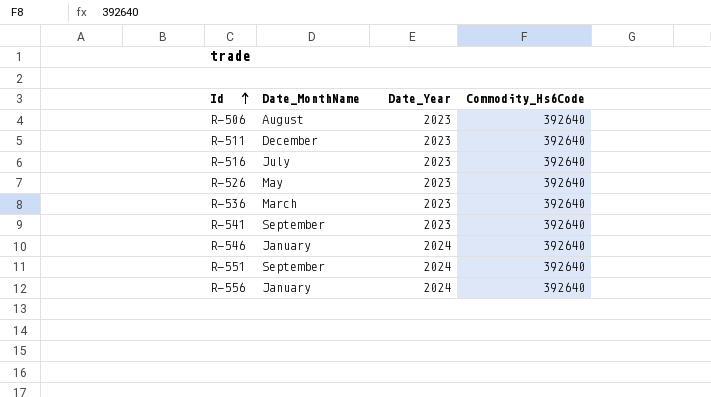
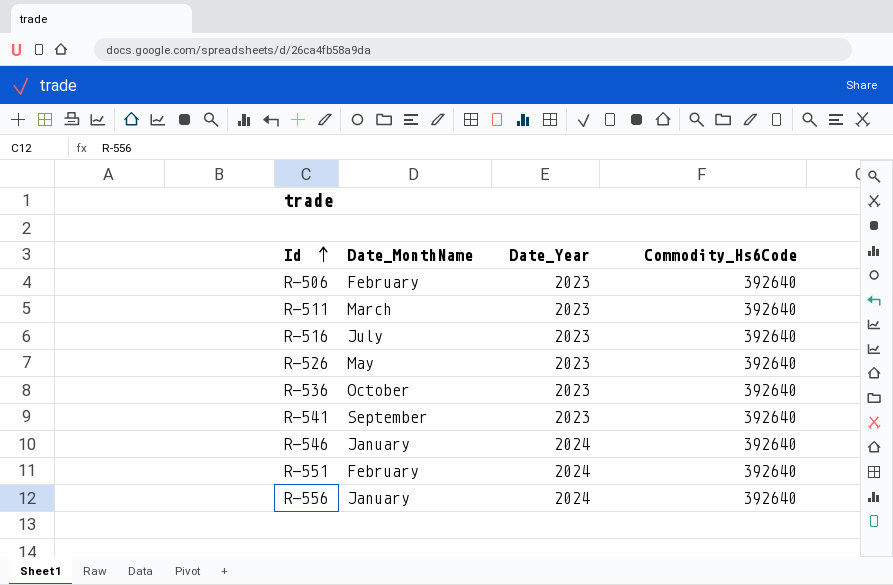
R-506 | Date_MonthName: August -> February
R-511 | Date_MonthName: December -> March
R-536 | Date_MonthName: March -> October
R-551 | Date_MonthName: September -> February

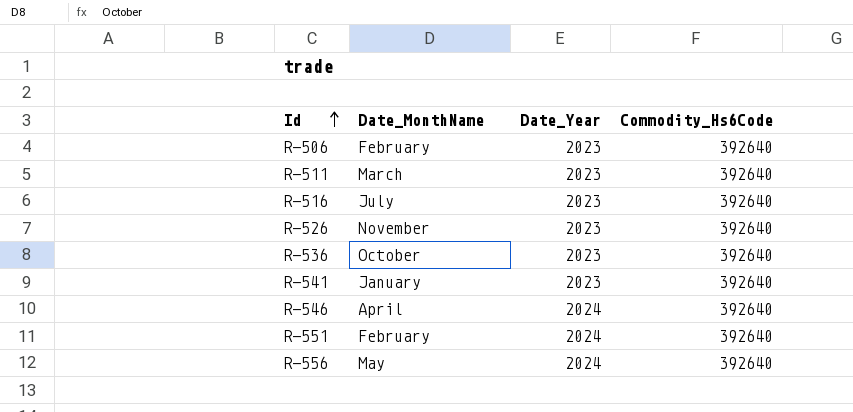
R-526 | Date_MonthName: May -> November
R-541 | Date_MonthName: September -> January
R-546 | Date_MonthName: January -> April
R-556 | Date_MonthName: January -> May

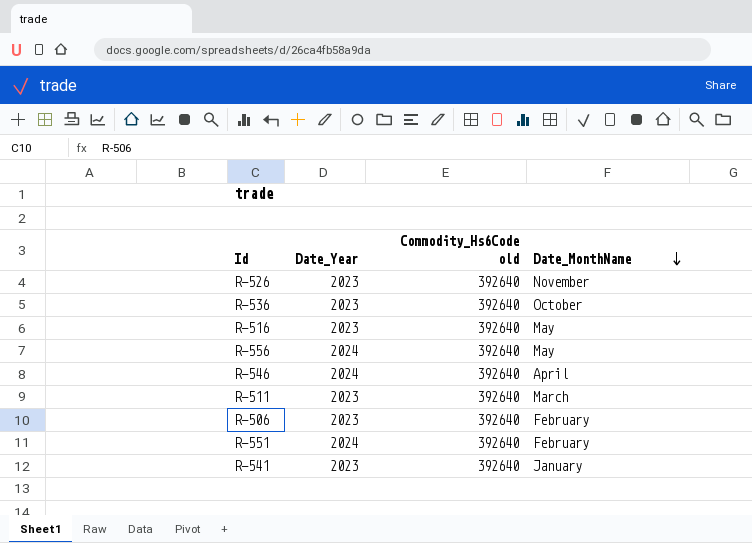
row order: Id ascending -> Date_MonthName descending
column name: Commodity_Hs6Code -> Commodity_Hs6Code old
column Date_MonthName | position: 2 -> 4
R-516 | Date_MonthName: July -> May

